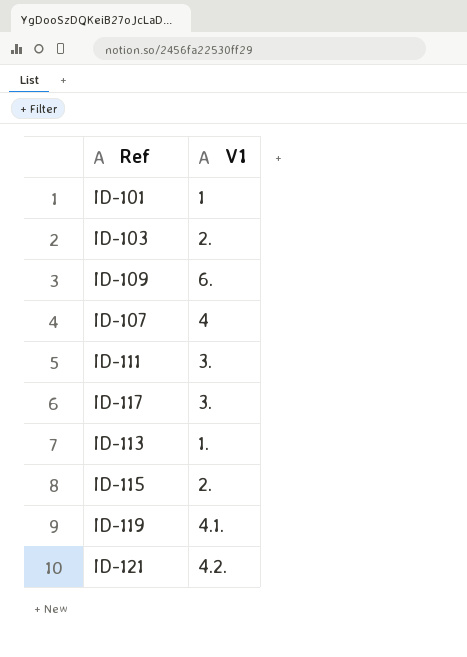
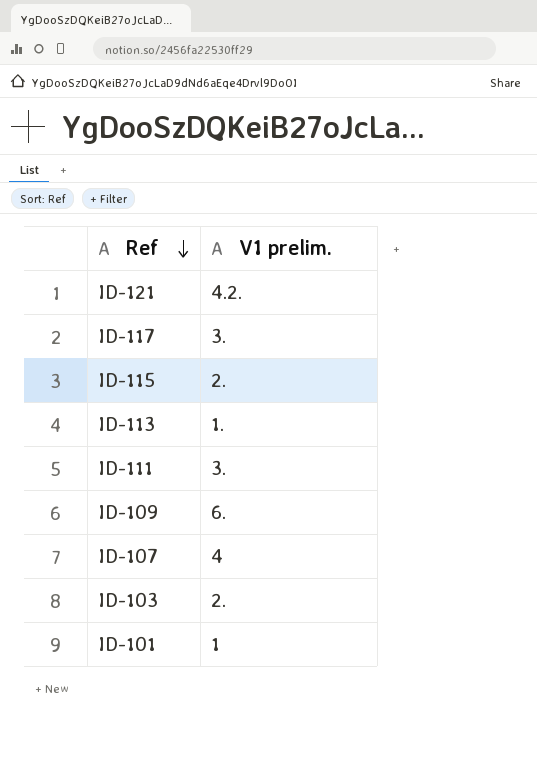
row order: none -> Ref descending
column name: V1 -> V1 prelim.
row ID-119: 4.1. -> none

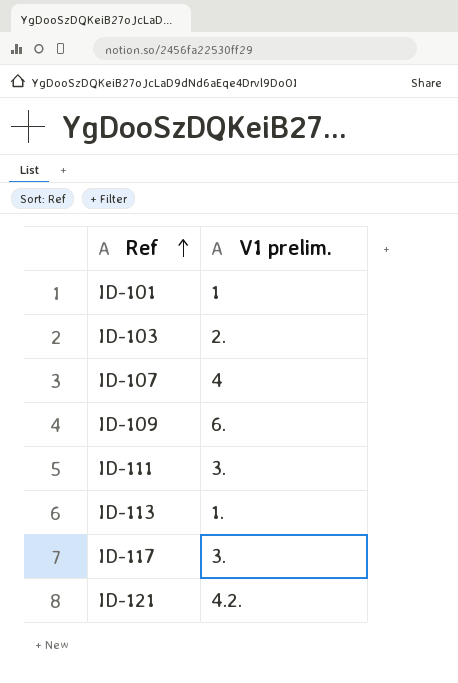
row order: Ref descending -> Ref ascending
row ID-115: 2. -> none

